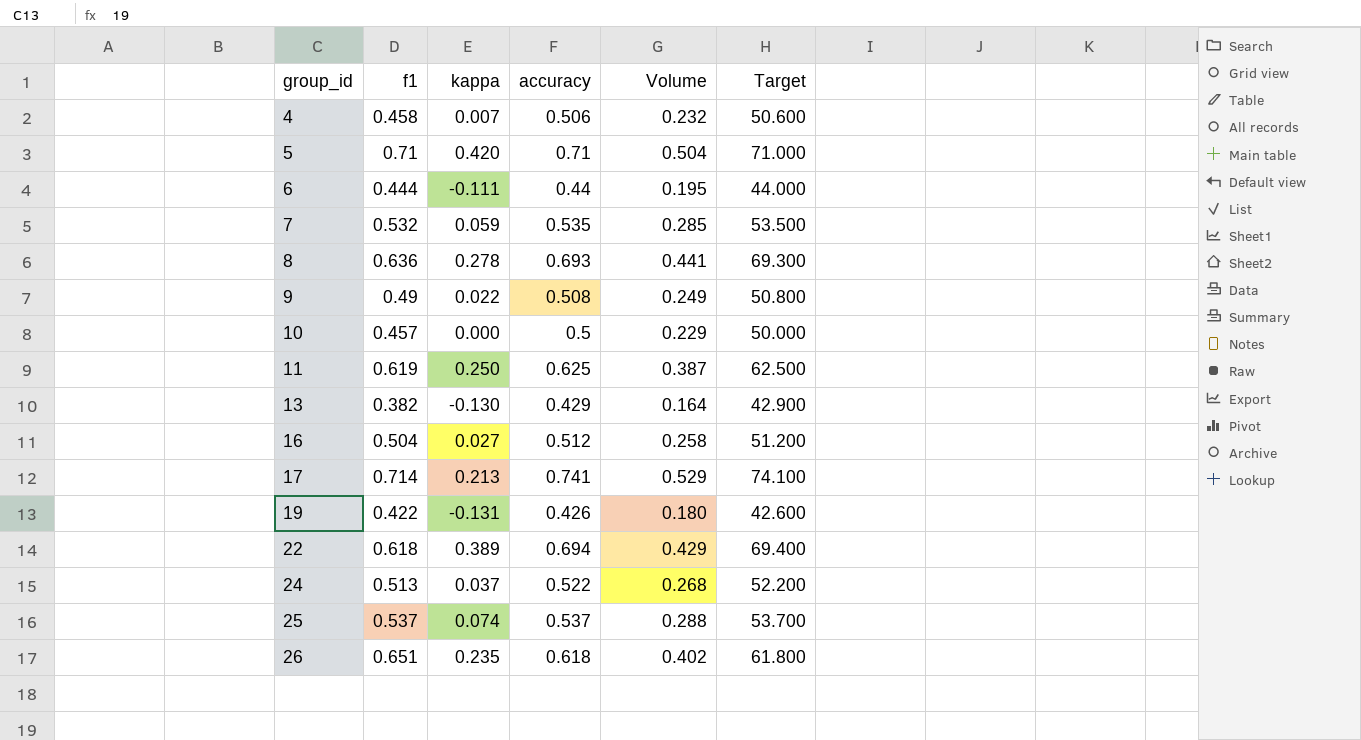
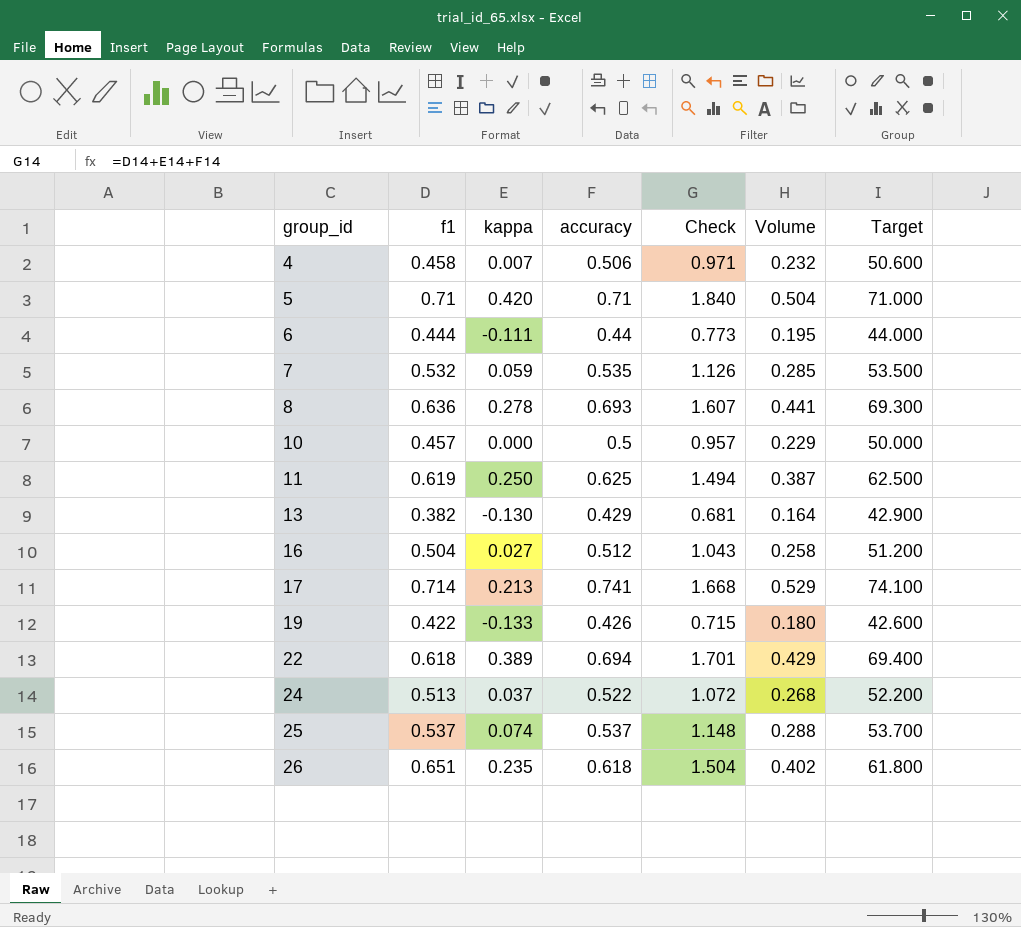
column Check | formula: none -> [f1] + [kappa] + [accuracy]
row 9: 0.49 | 0.022 | 0.508 | 0.249 | 50.800 -> none
19 | kappa: -0.131 -> -0.133

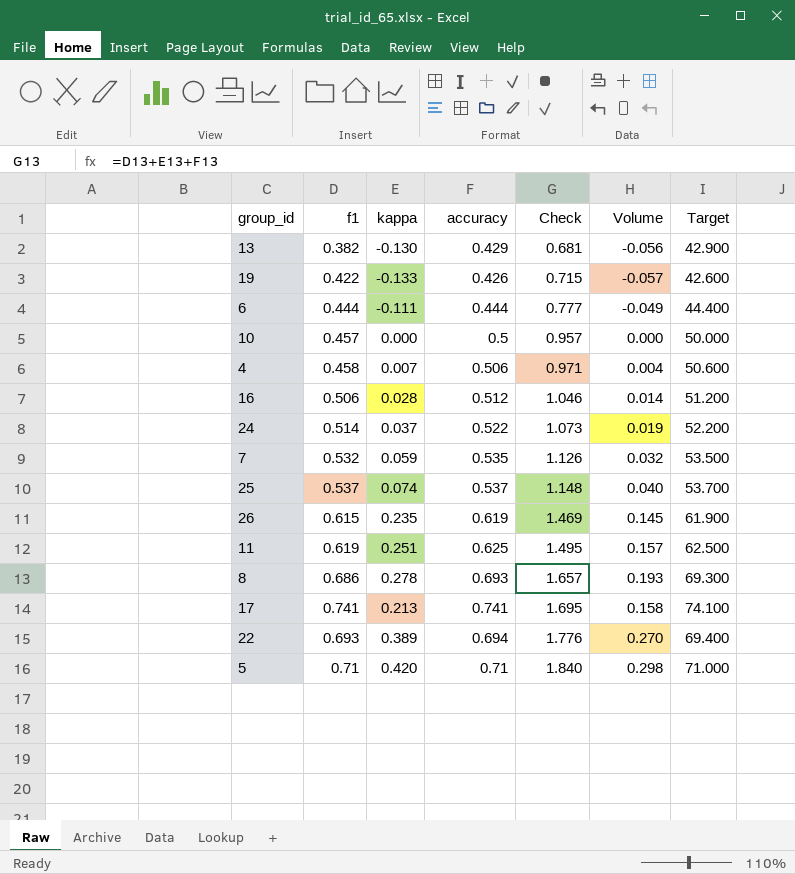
row order: group_id ascending -> Check ascending
column Volume | formula: [f1] * [accuracy] -> [kappa] * [accuracy]
6 | accuracy: 0.44 -> 0.444
6 | Check: 0.773 -> 0.777
6 | Target: 44.000 -> 44.400
16 | f1: 0.504 -> 0.506
16 | kappa: 0.027 -> 0.028
16 | Check: 1.043 -> 1.046
24 | f1: 0.513 -> 0.514
24 | Check: 1.072 -> 1.073
26 | f1: 0.651 -> 0.615
26 | accuracy: 0.618 -> 0.619
26 | Check: 1.504 -> 1.469
26 | Target: 61.800 -> 61.900
11 | kappa: 0.250 -> 0.251
11 | Check: 1.494 -> 1.495
8 | f1: 0.636 -> 0.686
8 | Check: 1.607 -> 1.657
17 | f1: 0.714 -> 0.741
17 | Check: 1.668 -> 1.695
22 | f1: 0.618 -> 0.693
22 | Check: 1.701 -> 1.776

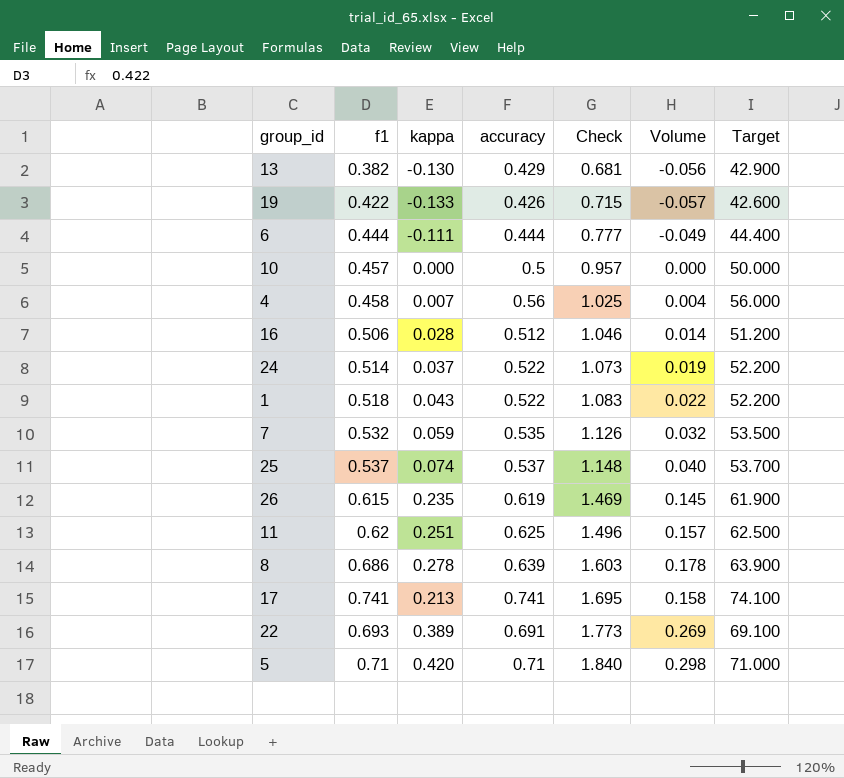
4 | accuracy: 0.506 -> 0.56
4 | Check: 0.971 -> 1.025
4 | Target: 50.600 -> 56.000
row 1: none -> 0.518 | 0.043 | 0.522 | 1.083 | 0.022 | 52.200
11 | f1: 0.619 -> 0.62
11 | Check: 1.495 -> 1.496
8 | accuracy: 0.693 -> 0.639
8 | Check: 1.657 -> 1.603
8 | Volume: 0.193 -> 0.178
8 | Target: 69.300 -> 63.900
22 | accuracy: 0.694 -> 0.691
22 | Check: 1.776 -> 1.773
22 | Volume: 0.270 -> 0.269
22 | Target: 69.400 -> 69.100

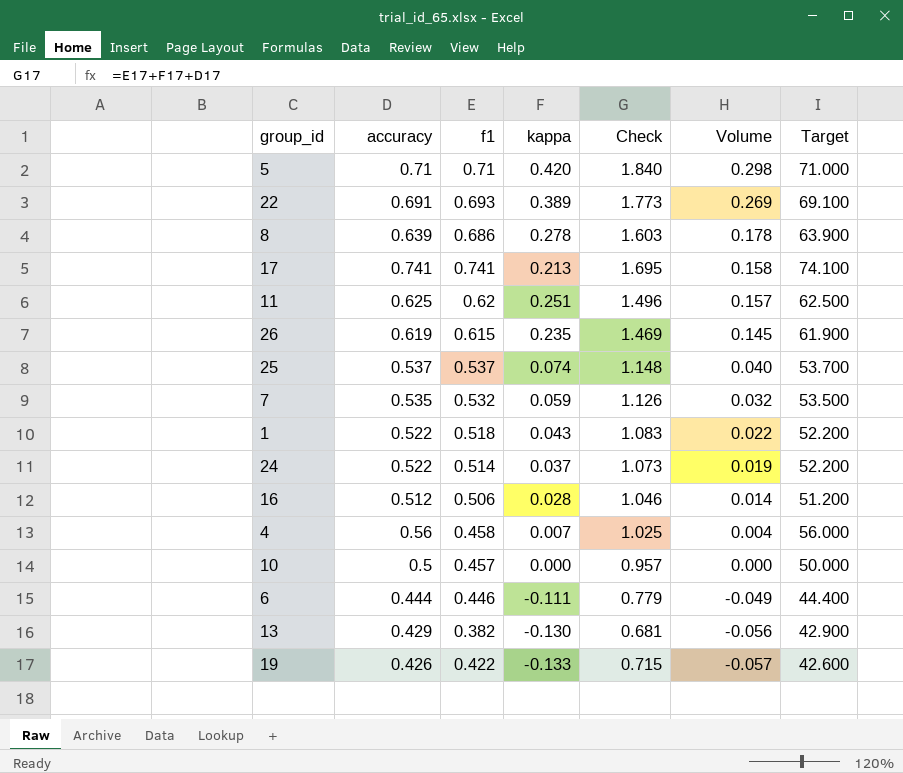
row order: Check ascending -> Volume descending
column accuracy | position: 4 -> 2
6 | f1: 0.444 -> 0.446
6 | Check: 0.777 -> 0.779

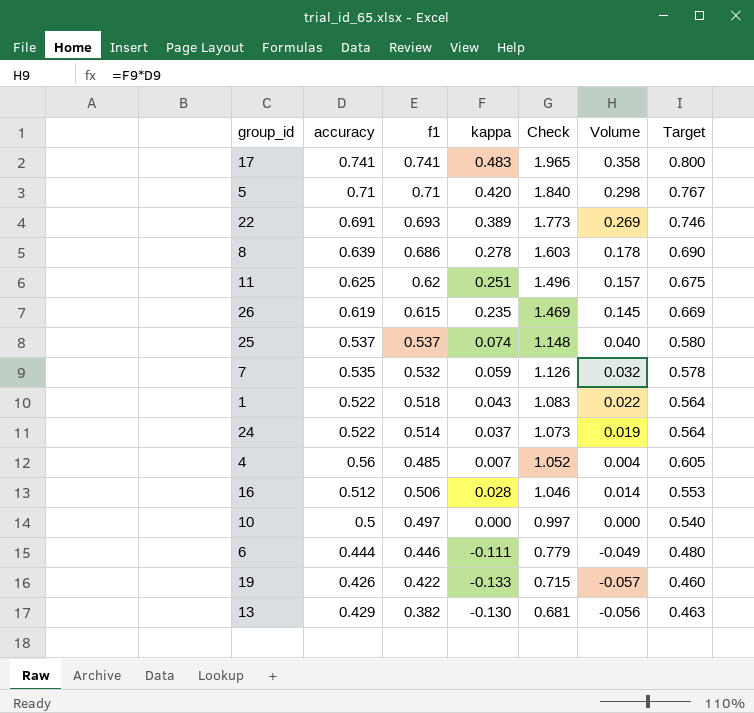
row order: Volume descending -> Check descending
column Target | formula: [accuracy] * 100 -> [accuracy] * 1.08
17 | kappa: 0.213 -> 0.483
17 | Check: 1.695 -> 1.965
17 | Volume: 0.158 -> 0.358
4 | f1: 0.458 -> 0.485
4 | Check: 1.025 -> 1.052
10 | f1: 0.457 -> 0.497
10 | Check: 0.957 -> 0.997

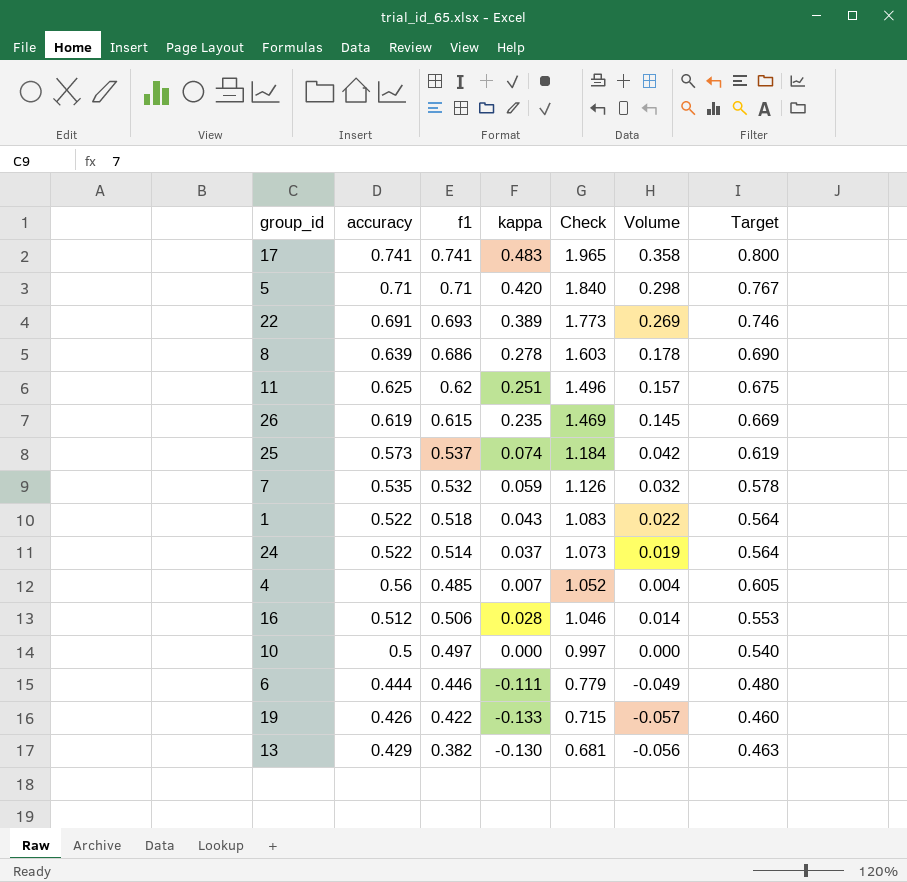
25 | accuracy: 0.537 -> 0.573
25 | Check: 1.148 -> 1.184
25 | Volume: 0.040 -> 0.042
25 | Target: 0.580 -> 0.619

